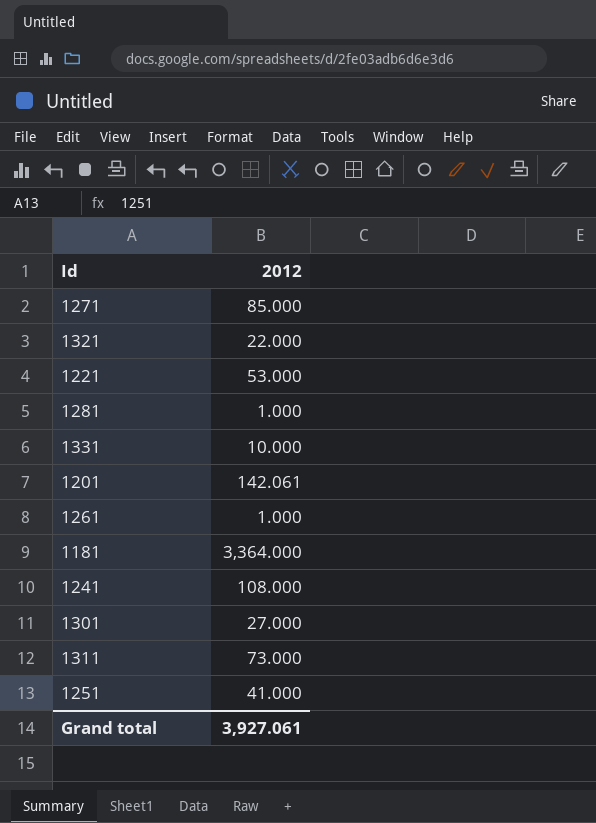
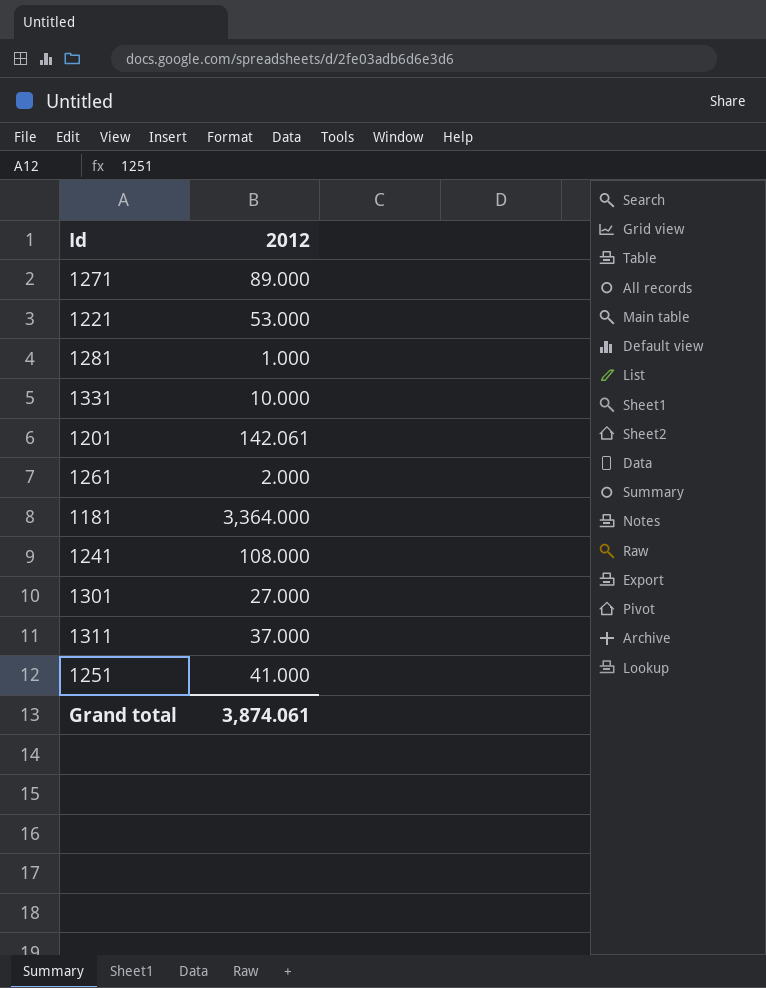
row 1321: 22.000 -> none
1271 | 2012: 85.000 -> 89.000
1261 | 2012: 1.000 -> 2.000
1311 | 2012: 73.000 -> 37.000
Grand total | 2012: 3,927.061 -> 3,874.061

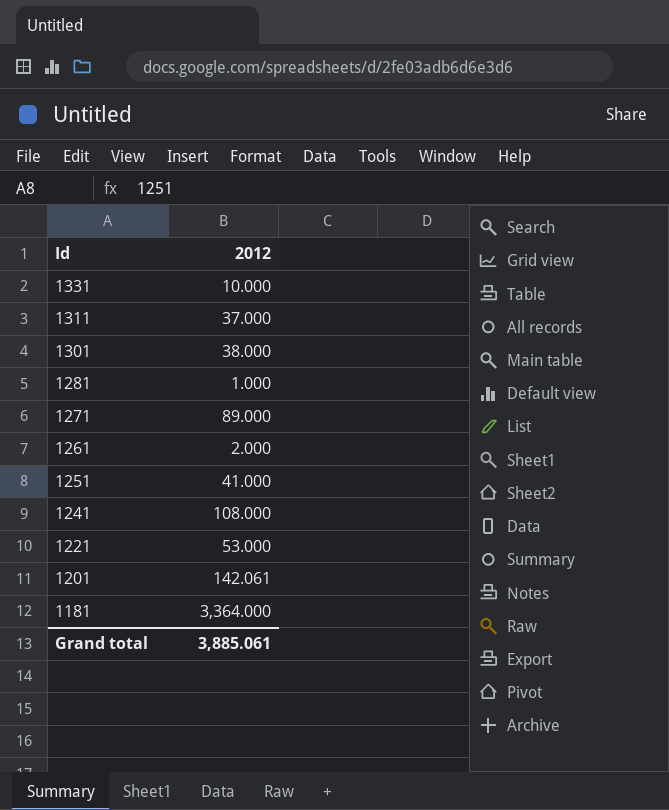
row order: none -> Id descending
1301 | 2012: 27.000 -> 38.000
Grand total | 2012: 3,874.061 -> 3,885.061

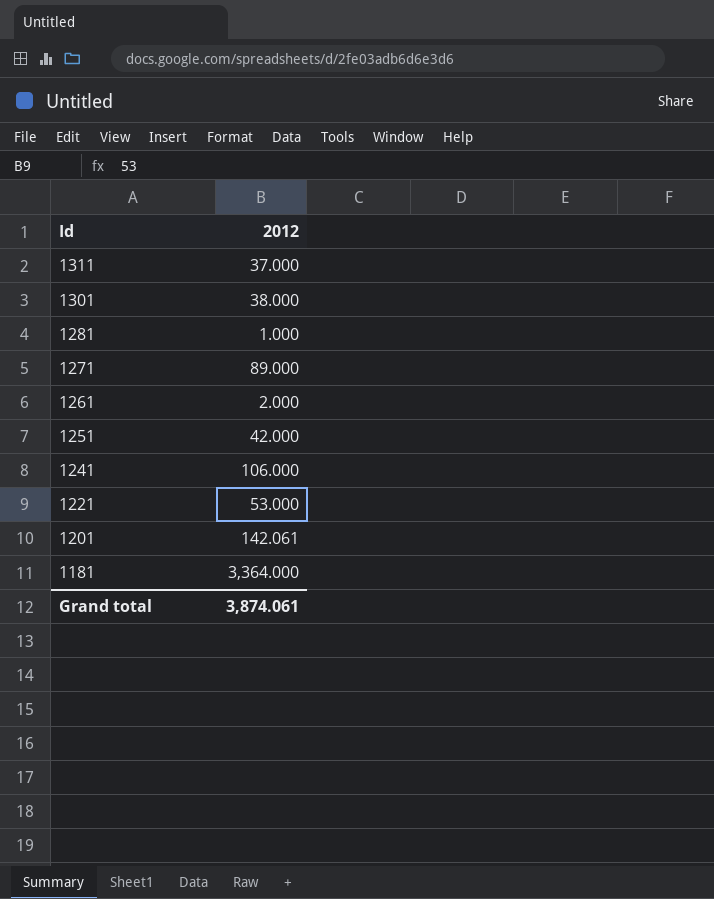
row 1331: 10.000 -> none
1251 | 2012: 41.000 -> 42.000
1241 | 2012: 108.000 -> 106.000
Grand total | 2012: 3,885.061 -> 3,874.061

